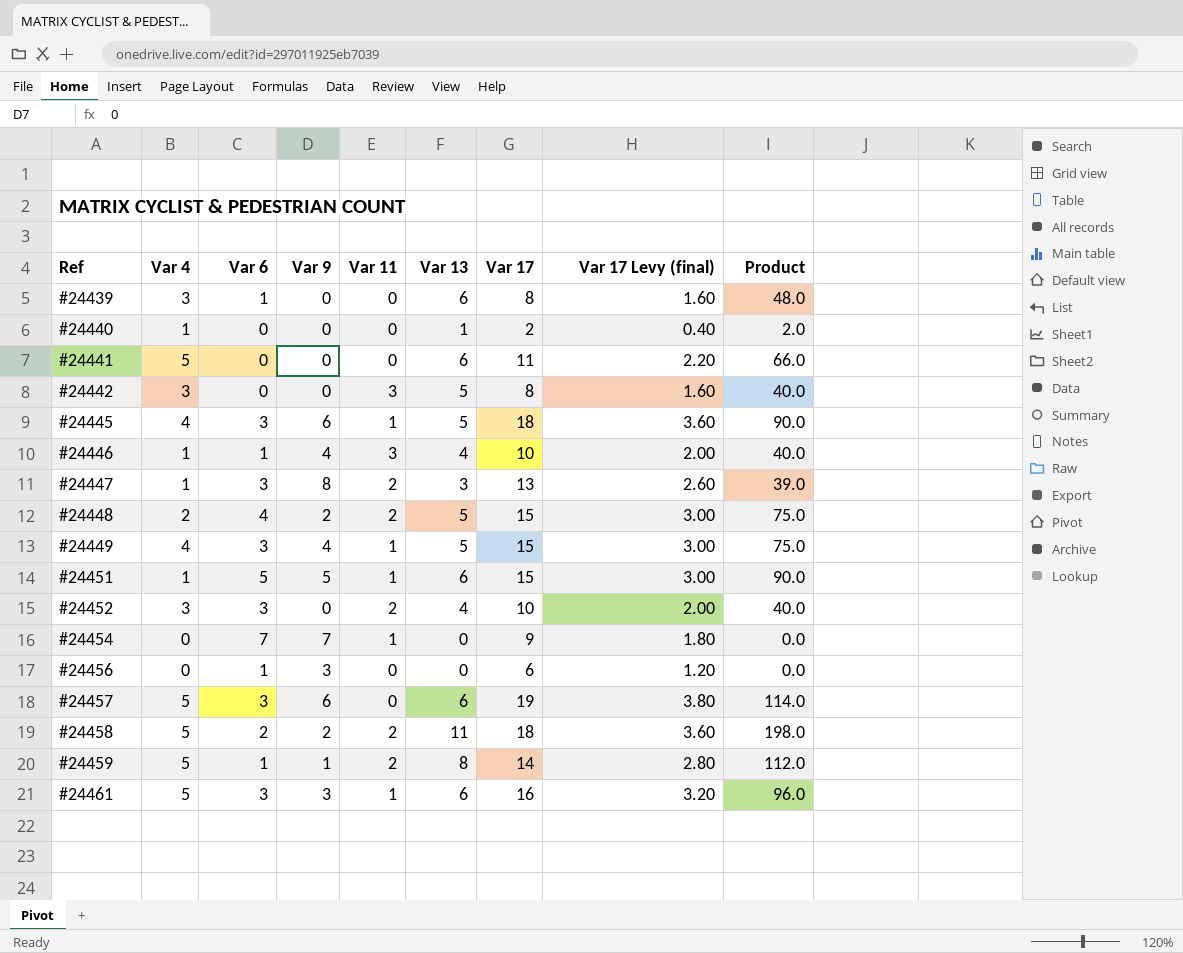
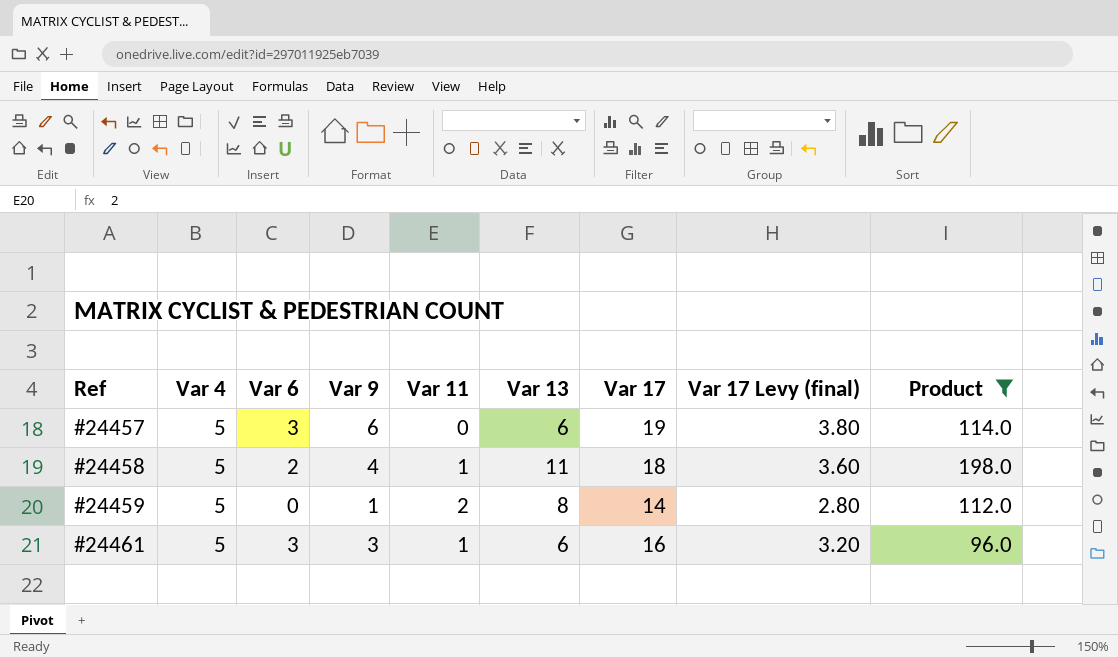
filter: none -> Product >= 96.0
#24458 | Var 9: 2 -> 4
#24458 | Var 11: 2 -> 1
#24459 | Var 6: 1 -> 0

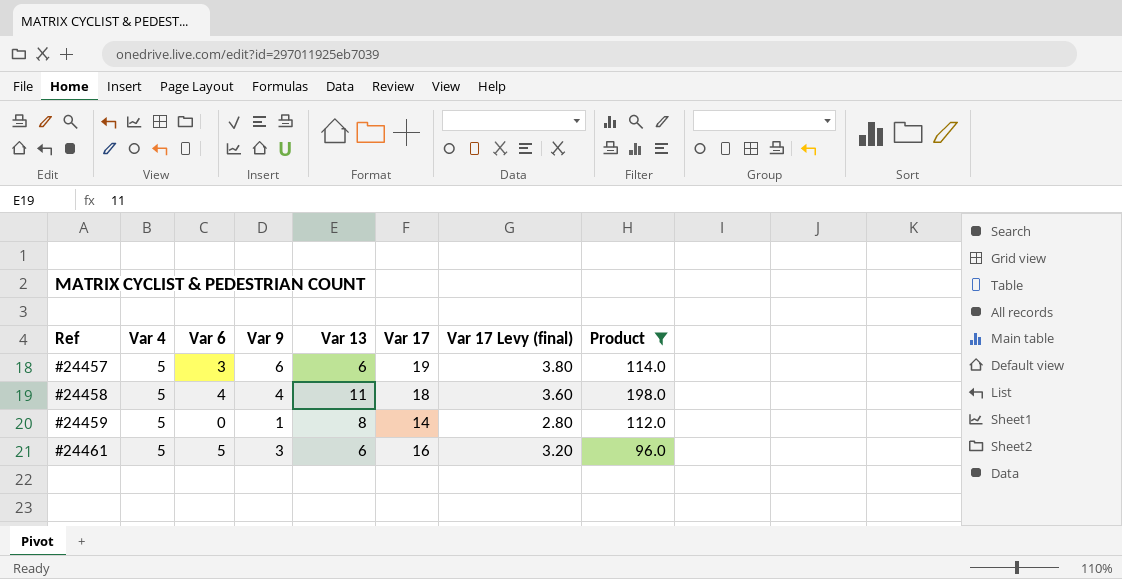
column Var 11 | position: 5 -> none
#24458 | Var 6: 2 -> 4
#24461 | Var 6: 3 -> 5

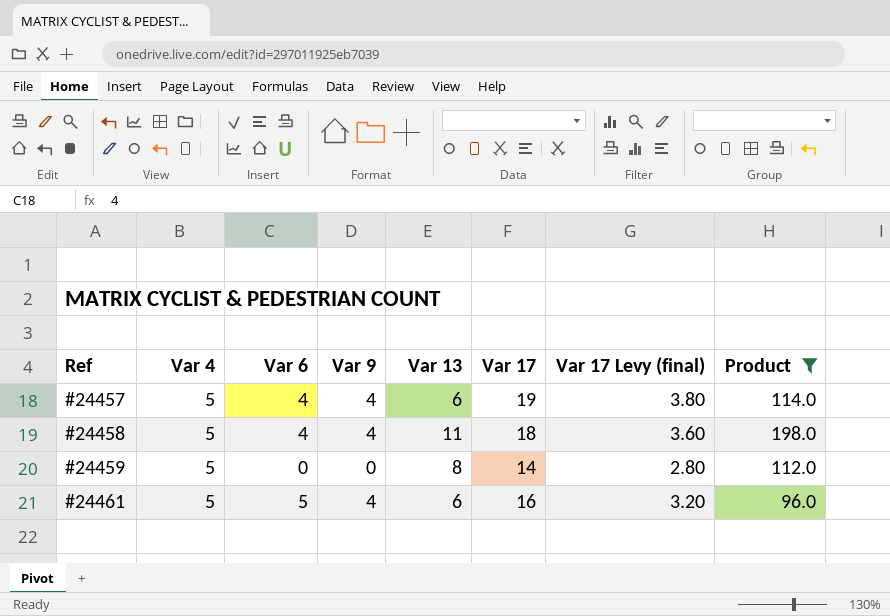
#24457 | Var 6: 3 -> 4
#24457 | Var 9: 6 -> 4
#24459 | Var 9: 1 -> 0
#24461 | Var 9: 3 -> 4

